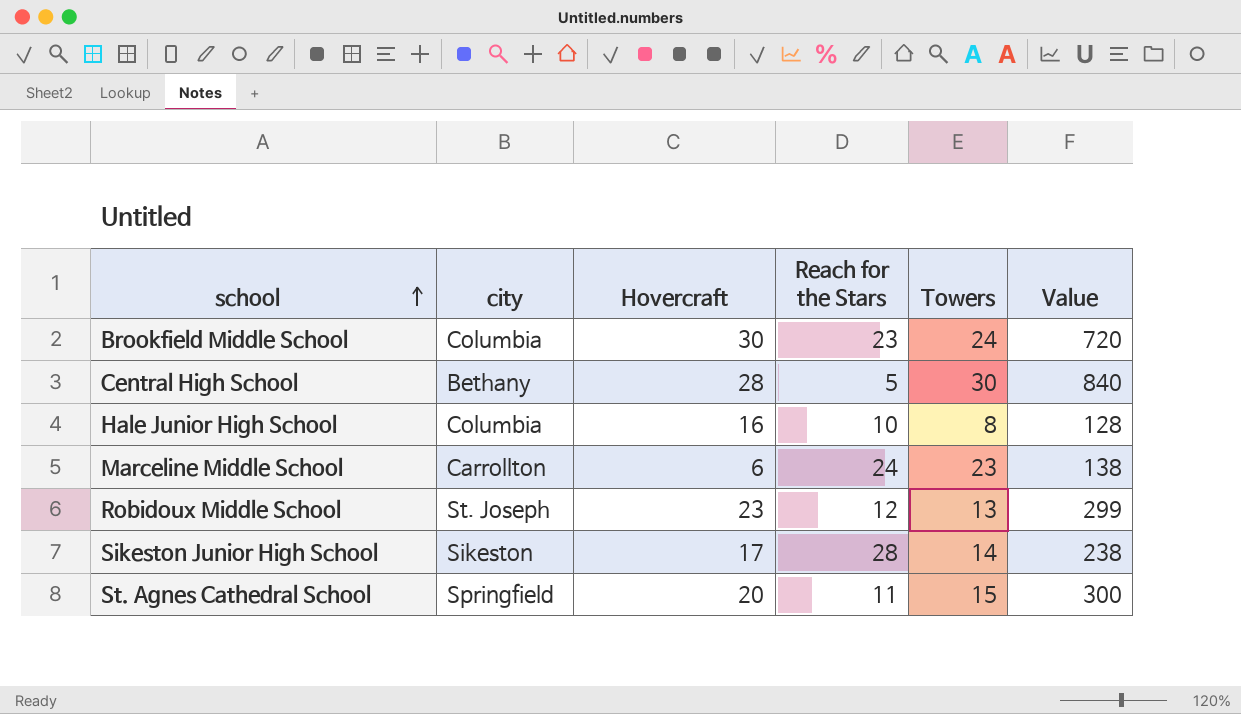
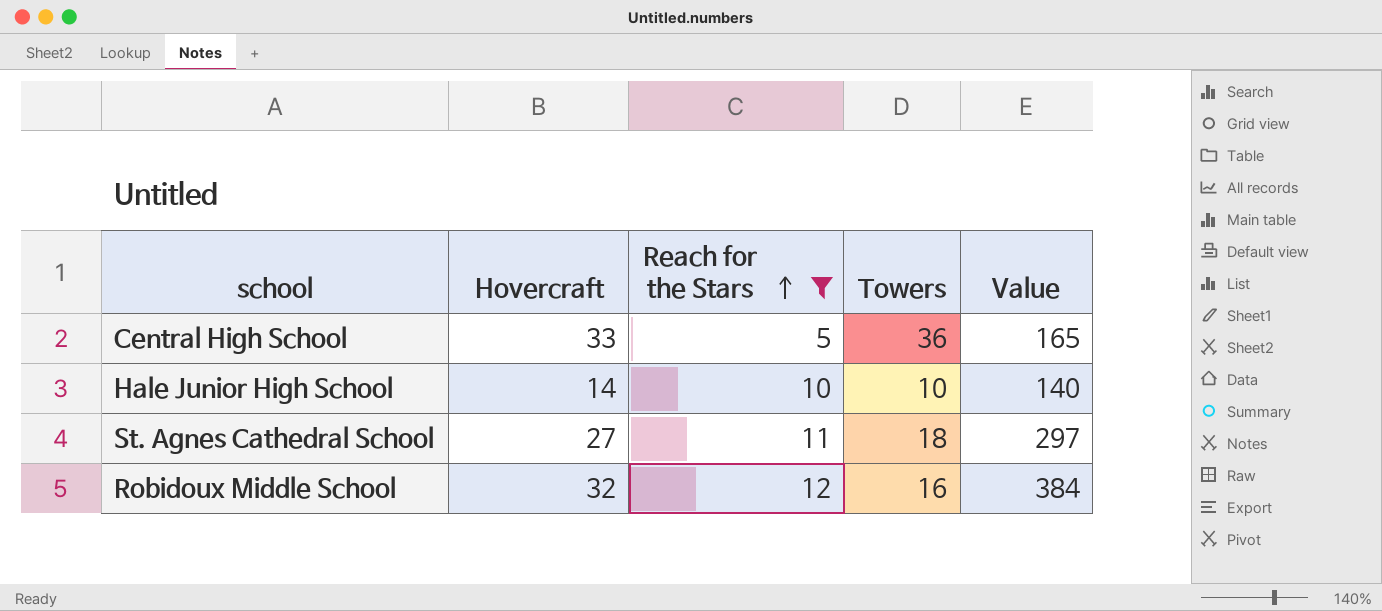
filter: none -> Reach for the Stars <= 12
row order: school ascending -> Reach for the Stars ascending
column city | position: 2 -> none
column Value | formula: [Hovercraft] * [Towers] -> [Hovercraft] * [Reach for the Stars]
Central High School | Hovercraft: 28 -> 33
Central High School | Towers: 30 -> 36
Hale Junior High School | Hovercraft: 16 -> 14
Hale Junior High School | Towers: 8 -> 10
St. Agnes Cathedral School | Hovercraft: 20 -> 27
St. Agnes Cathedral School | Towers: 15 -> 18
Robidoux Middle School | Hovercraft: 23 -> 32
Robidoux Middle School | Towers: 13 -> 16

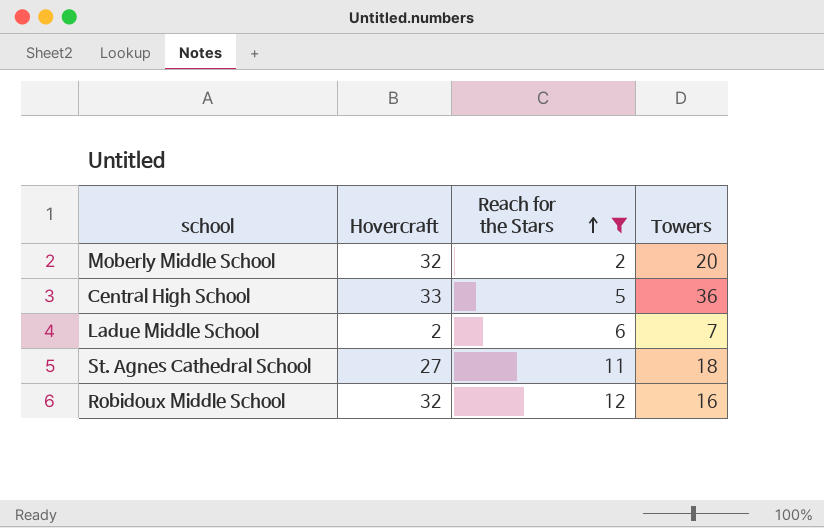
column Value | formula: [Hovercraft] * [Reach for the Stars] -> none
row Hale Junior High School: 14 | 10 | 10 | 140 -> none
row Moberly Middle School: none -> 32 | 2 | 20
row Ladue Middle School: none -> 2 | 6 | 7

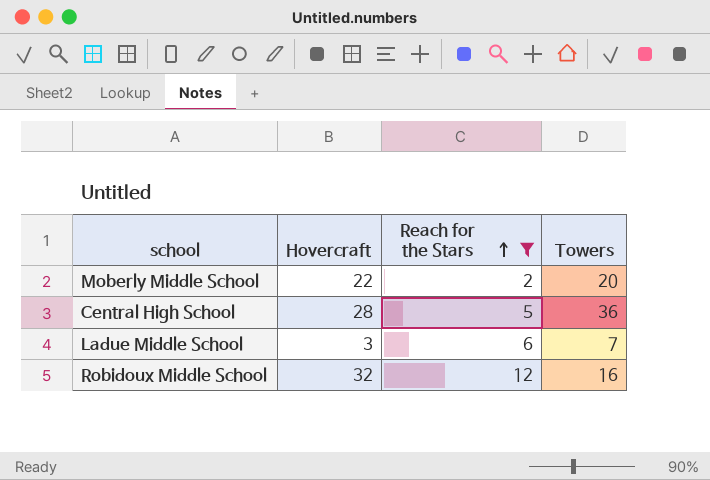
row St. Agnes Cathedral School: 27 | 11 | 18 -> none
Moberly Middle School | Hovercraft: 32 -> 22
Central High School | Hovercraft: 33 -> 28
Ladue Middle School | Hovercraft: 2 -> 3

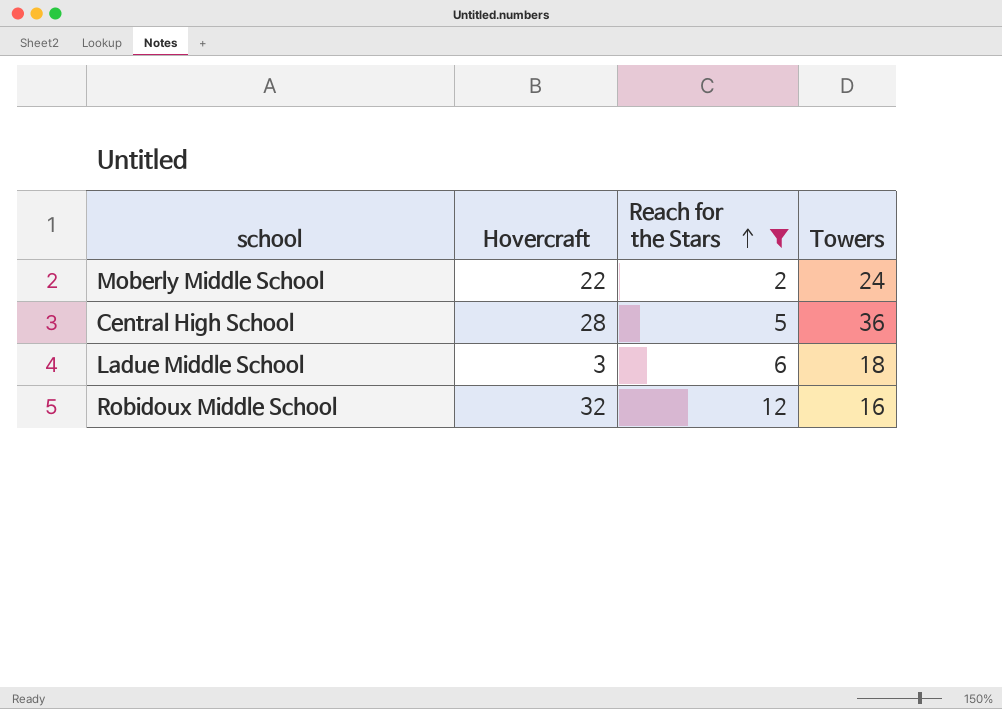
Moberly Middle School | Towers: 20 -> 24
Ladue Middle School | Towers: 7 -> 18

